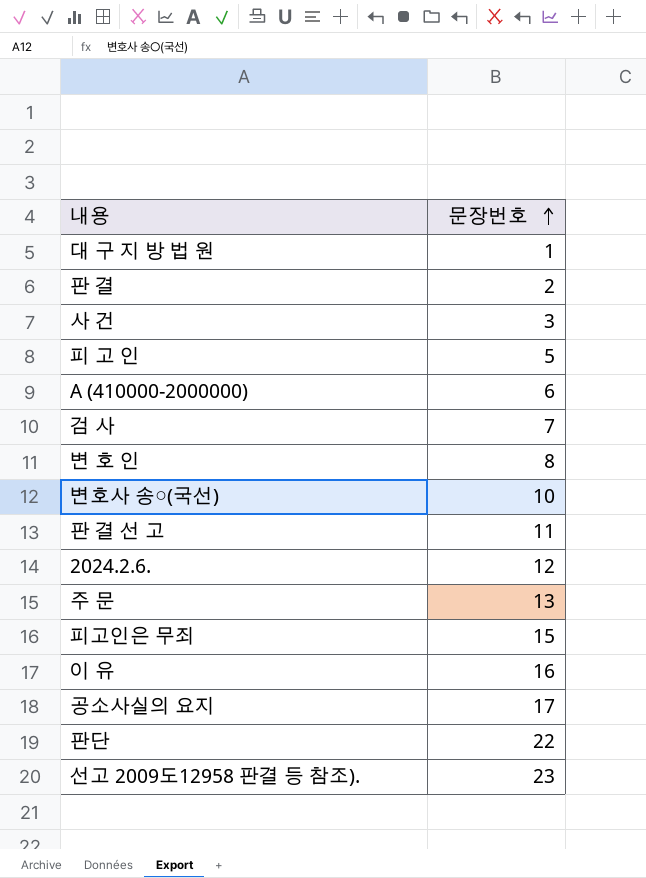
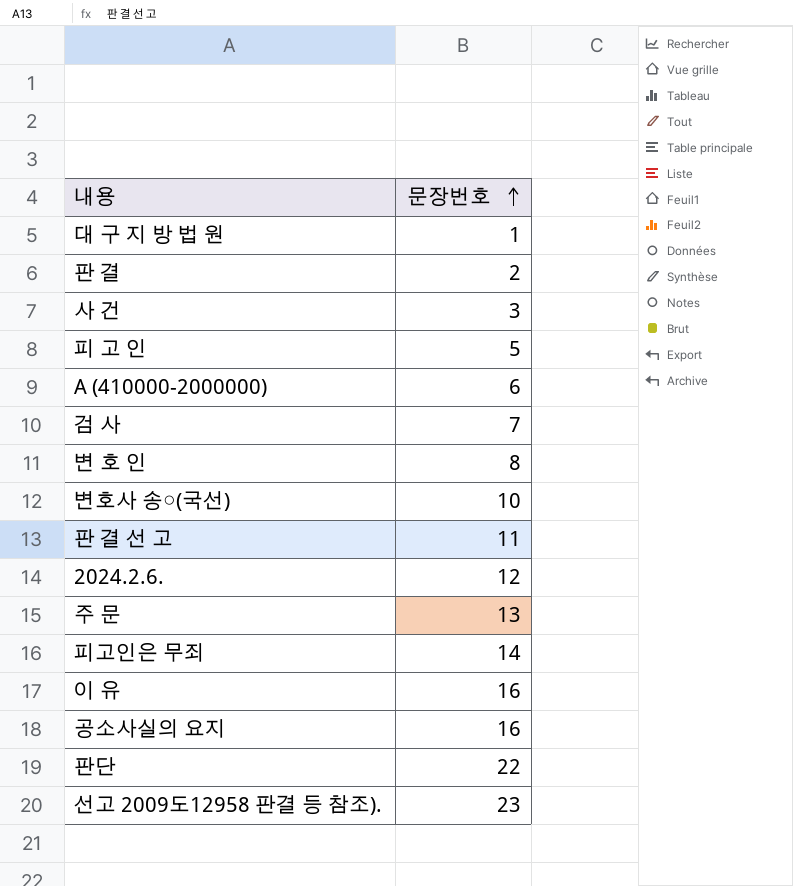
피고인은 무죄 | 문장번호: 15 -> 14
공소사실의 요지 | 문장번호: 17 -> 16

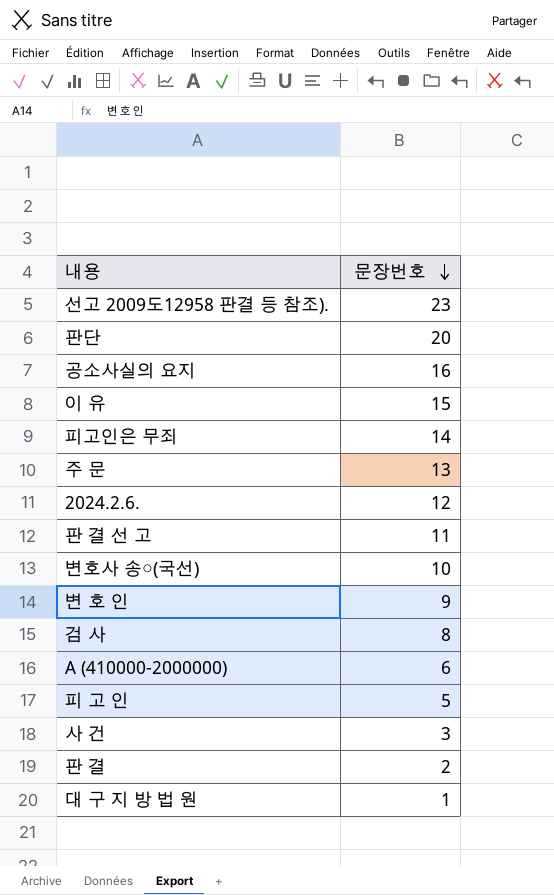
row order: 문장번호 ascending -> 문장번호 descending
판단 | 문장번호: 22 -> 20
이 유 | 문장번호: 16 -> 15
변 호 인 | 문장번호: 8 -> 9
검 사 | 문장번호: 7 -> 8

